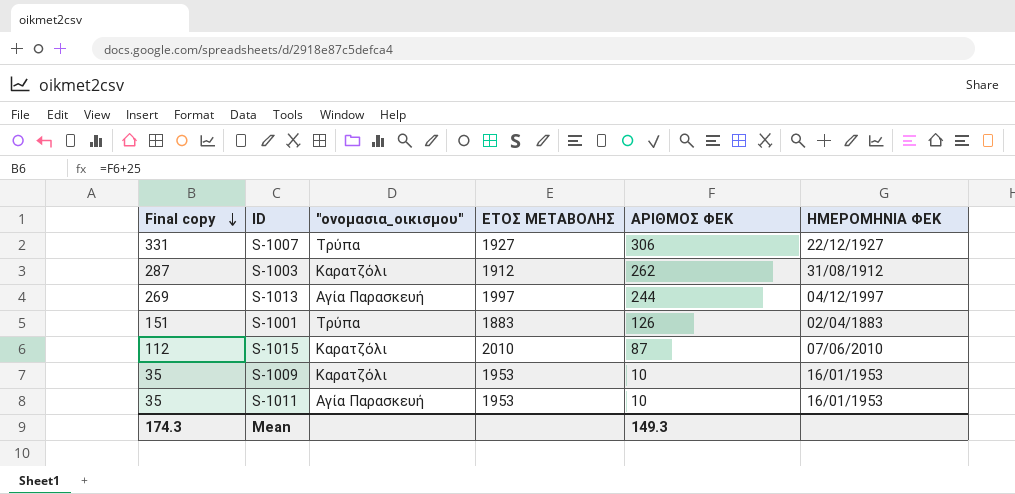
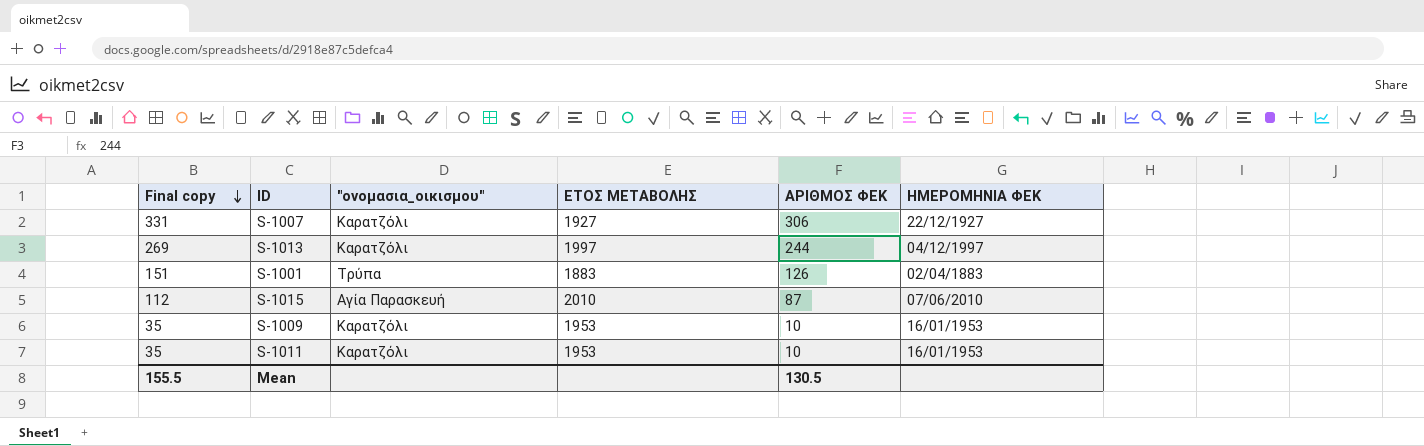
row S-1003: 287 | Καρατζόλι | 1912 | 262 | 31/08/1912 -> none
S-1007 | "ονομασια_οικισμου": Τρύπα -> Καρατζόλι
S-1013 | "ονομασια_οικισμου": Αγία Παρασκευή -> Καρατζόλι
S-1015 | "ονομασια_οικισμου": Καρατζόλι -> Αγία Παρασκευή
S-1011 | "ονομασια_οικισμου": Αγία Παρασκευή -> Καρατζόλι
Mean | Final copy: 174.3 -> 155.5
Mean | ΑΡΙΘΜΟΣ ΦΕΚ: 149.3 -> 130.5

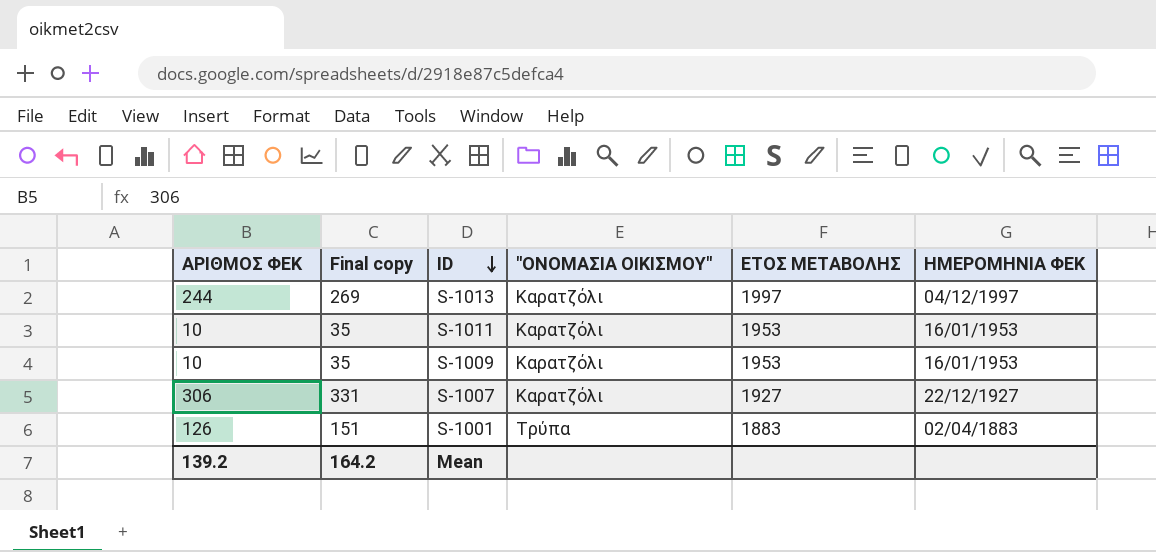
row order: Final copy descending -> ID descending
column ΑΡΙΘΜΟΣ ΦΕΚ | position: 5 -> 1
column name: "ονομασια_οικισμου" -> "ΟΝΟΜΑΣΙΑ ΟΙΚΙΣΜΟΥ"
row S-1015: 112 | Αγία Παρασκευή | 2010 | 87 | 07/06/2010 -> none
Mean | ΑΡΙΘΜΟΣ ΦΕΚ: 130.5 -> 139.2
Mean | Final copy: 155.5 -> 164.2

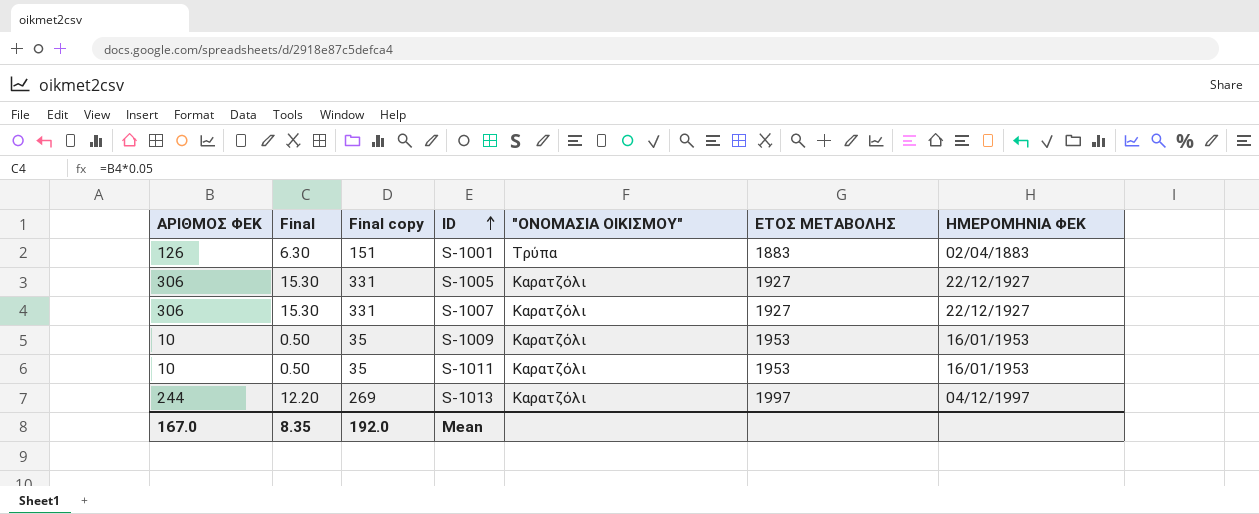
row order: ID descending -> ID ascending
column Final | formula: none -> [ΑΡΙΘΜΟΣ ΦΕΚ] * 0.05
row S-1005: none -> 306 | 15.30 | 331 | Καρατζόλι | 1927 | 22/12/1927
Mean | ΑΡΙΘΜΟΣ ΦΕΚ: 139.2 -> 167.0
Mean | Final copy: 164.2 -> 192.0

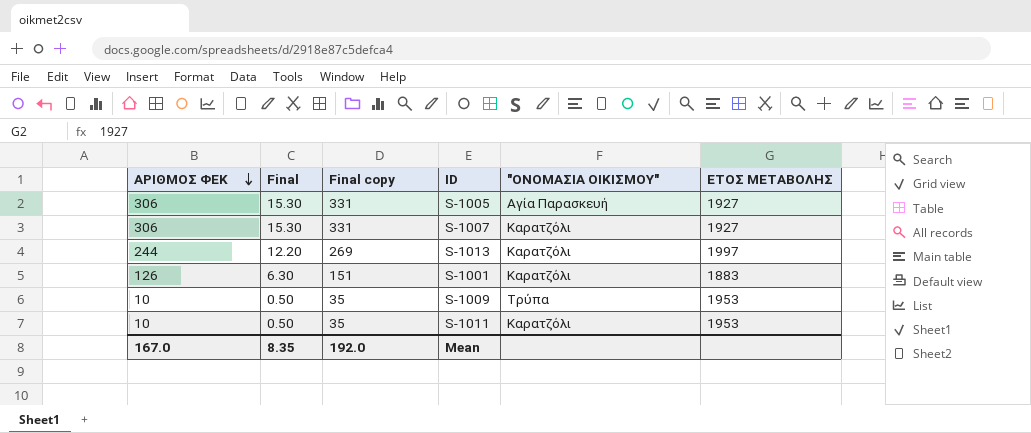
row order: ID ascending -> ΑΡΙΘΜΟΣ ΦΕΚ descending
column ΗΜΕΡΟΜΗΝΙΑ ΦΕΚ | position: 7 -> none
S-1005 | "ΟΝΟΜΑΣΙΑ ΟΙΚΙΣΜΟΥ": Καρατζόλι -> Αγία Παρασκευή
S-1001 | "ΟΝΟΜΑΣΙΑ ΟΙΚΙΣΜΟΥ": Τρύπα -> Καρατζόλι
S-1009 | "ΟΝΟΜΑΣΙΑ ΟΙΚΙΣΜΟΥ": Καρατζόλι -> Τρύπα

